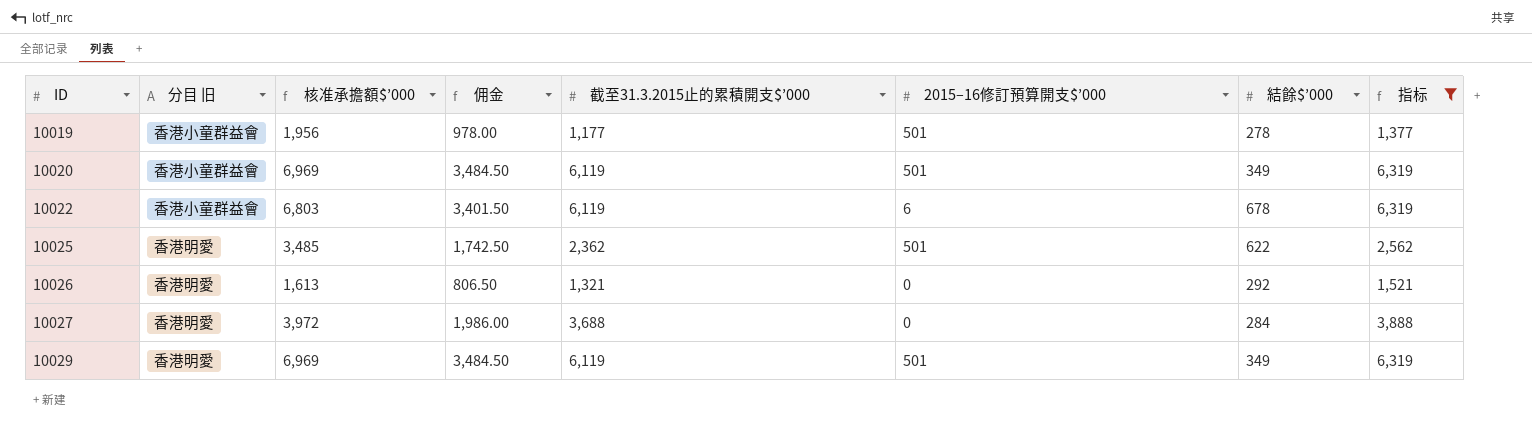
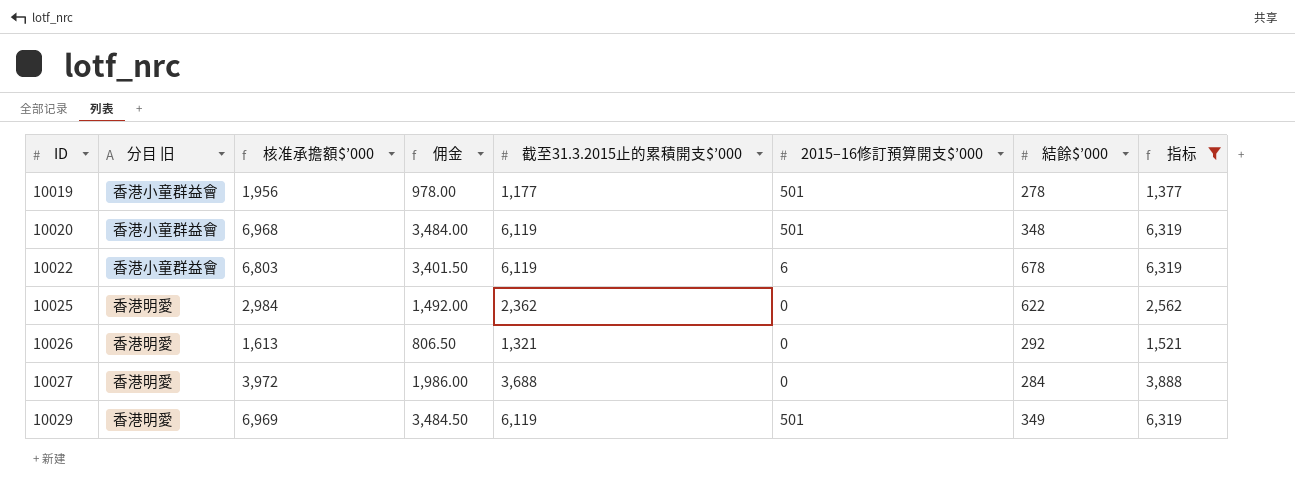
10020 | 核准承擔額$’000: 6,969 -> 6,968
10020 | 佣金: 3,484.50 -> 3,484.00
10020 | 結餘$’000: 349 -> 348
10025 | 核准承擔額$’000: 3,485 -> 2,984
10025 | 佣金: 1,742.50 -> 1,492.00
10025 | 2015–16修訂預算開支$’000: 501 -> 0

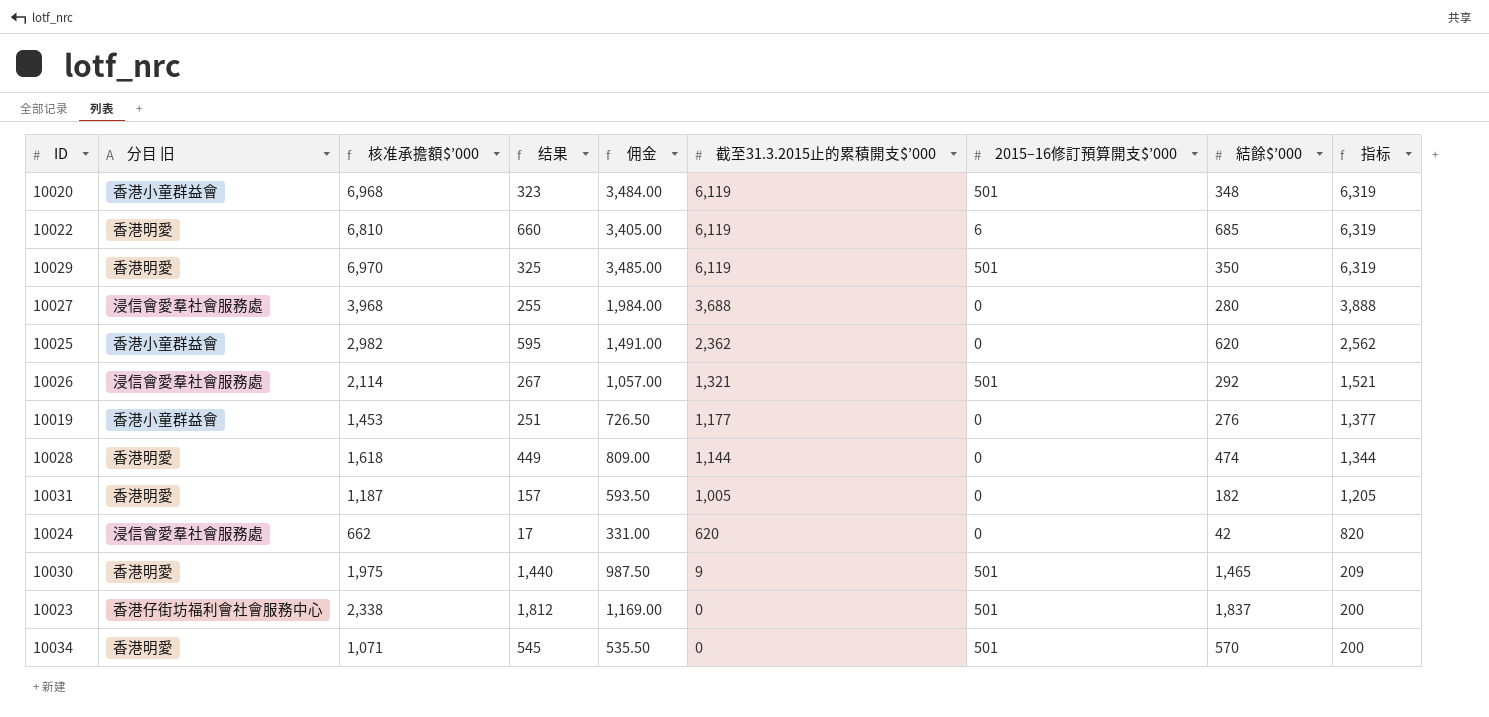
filter: 指标 >= 1,377 -> none
row order: ID ascending -> 截至31.3.2015止的累積開支$’000 descending
column 结果 | formula: none -> [結餘$’000] - 25
10022 | 分目 旧: 香港小童群益會 -> 香港明愛
10022 | 核准承擔額$’000: 6,803 -> 6,810
10022 | 佣金: 3,401.50 -> 3,405.00
10022 | 結餘$’000: 678 -> 685
10029 | 核准承擔額$’000: 6,969 -> 6,970
10029 | 佣金: 3,484.50 -> 3,485.00
10029 | 結餘$’000: 349 -> 350
10027 | 分目 旧: 香港明愛 -> 浸信會愛羣社會服務處
10027 | 核准承擔額$’000: 3,972 -> 3,968
10027 | 佣金: 1,986.00 -> 1,984.00
10027 | 結餘$’000: 284 -> 280
10025 | 分目 旧: 香港明愛 -> 香港小童群益會
10025 | 核准承擔額$’000: 2,984 -> 2,982
10025 | 佣金: 1,492.00 -> 1,491.00
10025 | 結餘$’000: 622 -> 620
10026 | 分目 旧: 香港明愛 -> 浸信會愛羣社會服務處
10026 | 核准承擔額$’000: 1,613 -> 2,114
10026 | 佣金: 806.50 -> 1,057.00
10026 | 2015–16修訂預算開支$’000: 0 -> 501
10019 | 核准承擔額$’000: 1,956 -> 1,453
10019 | 佣金: 978.00 -> 726.50
10019 | 2015–16修訂預算開支$’000: 501 -> 0
10019 | 結餘$’000: 278 -> 276

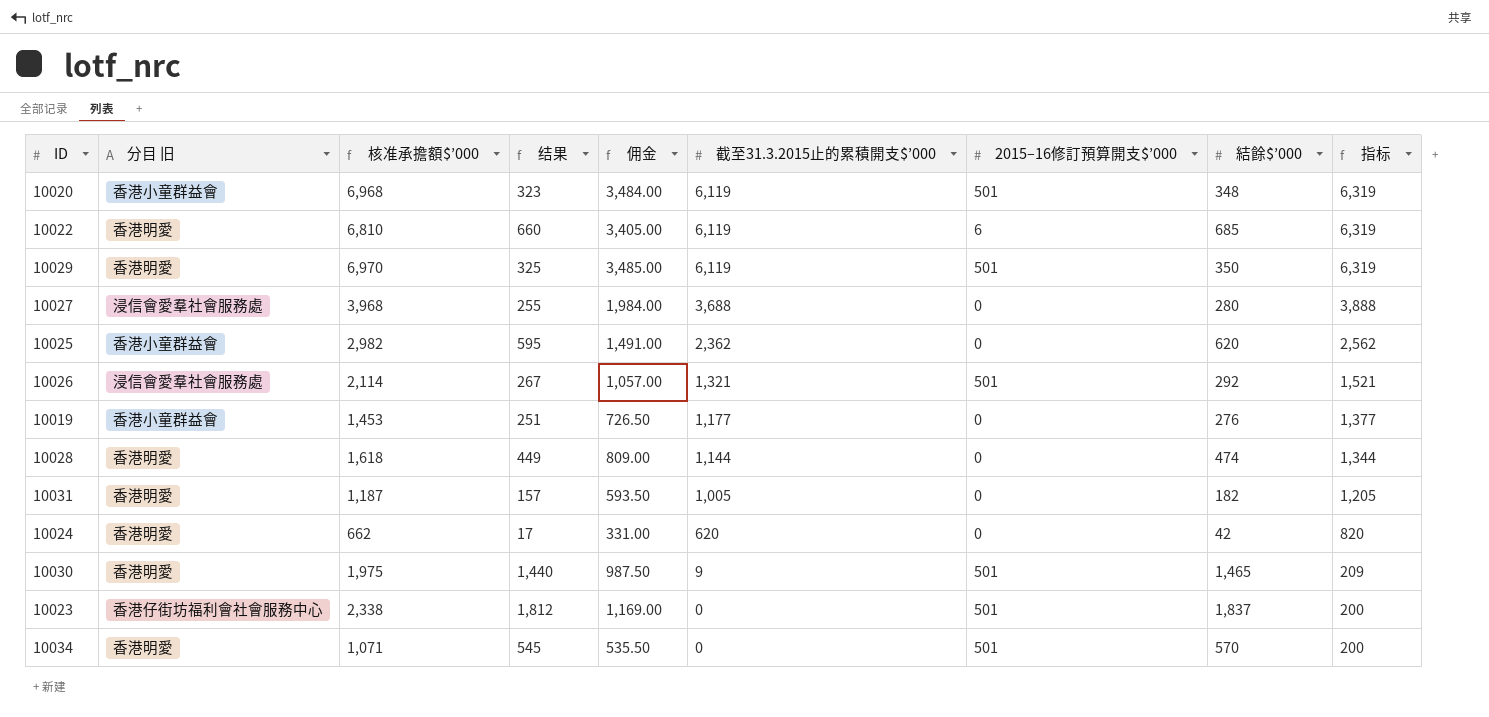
10024 | 分目 旧: 浸信會愛羣社會服務處 -> 香港明愛

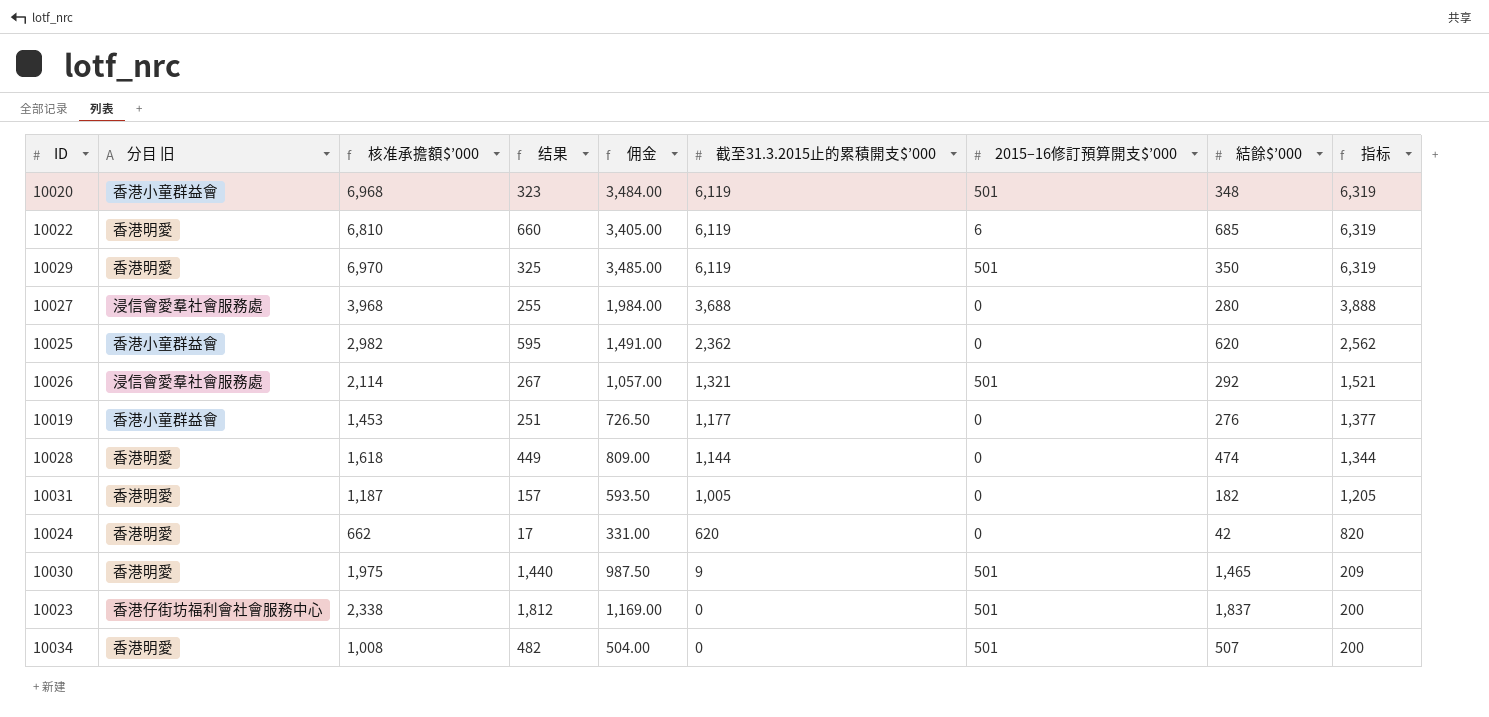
10034 | 核准承擔額$’000: 1,071 -> 1,008
10034 | 结果: 545 -> 482
10034 | 佣金: 535.50 -> 504.00
10034 | 結餘$’000: 570 -> 507

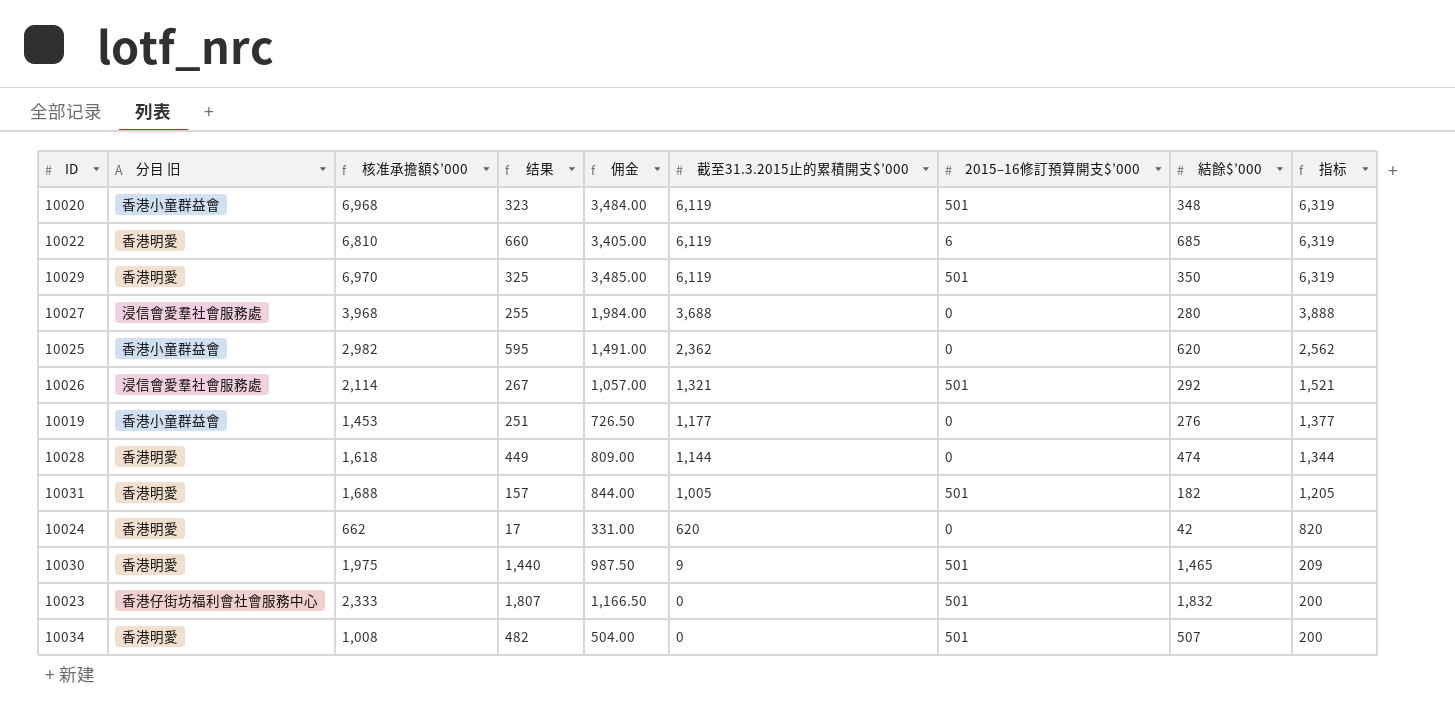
10031 | 核准承擔額$’000: 1,187 -> 1,688
10031 | 佣金: 593.50 -> 844.00
10031 | 2015–16修訂預算開支$’000: 0 -> 501
10023 | 核准承擔額$’000: 2,338 -> 2,333
10023 | 结果: 1,812 -> 1,807
10023 | 佣金: 1,169.00 -> 1,166.50
10023 | 結餘$’000: 1,837 -> 1,832

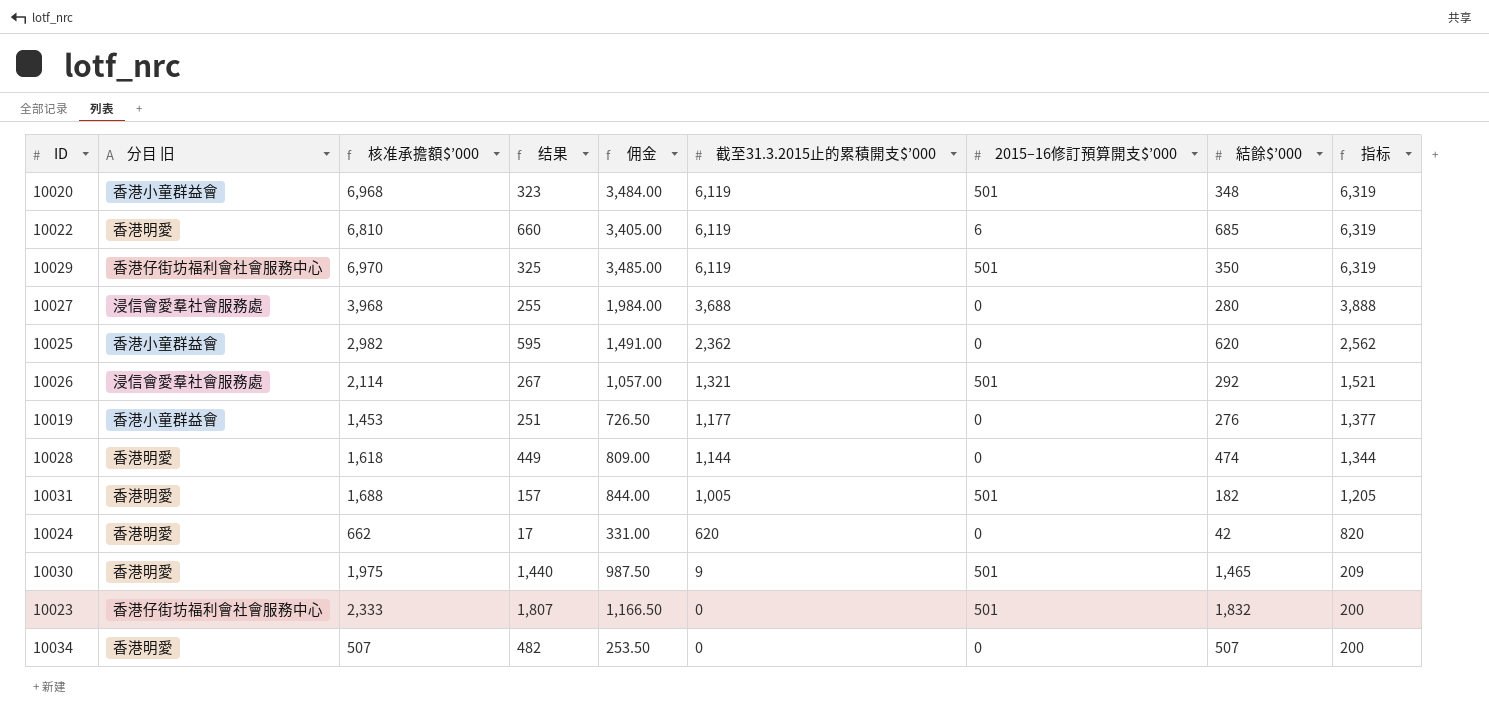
10029 | 分目 旧: 香港明愛 -> 香港仔街坊福利會社會服務中心
10034 | 核准承擔額$’000: 1,008 -> 507
10034 | 佣金: 504.00 -> 253.50
10034 | 2015–16修訂預算開支$’000: 501 -> 0

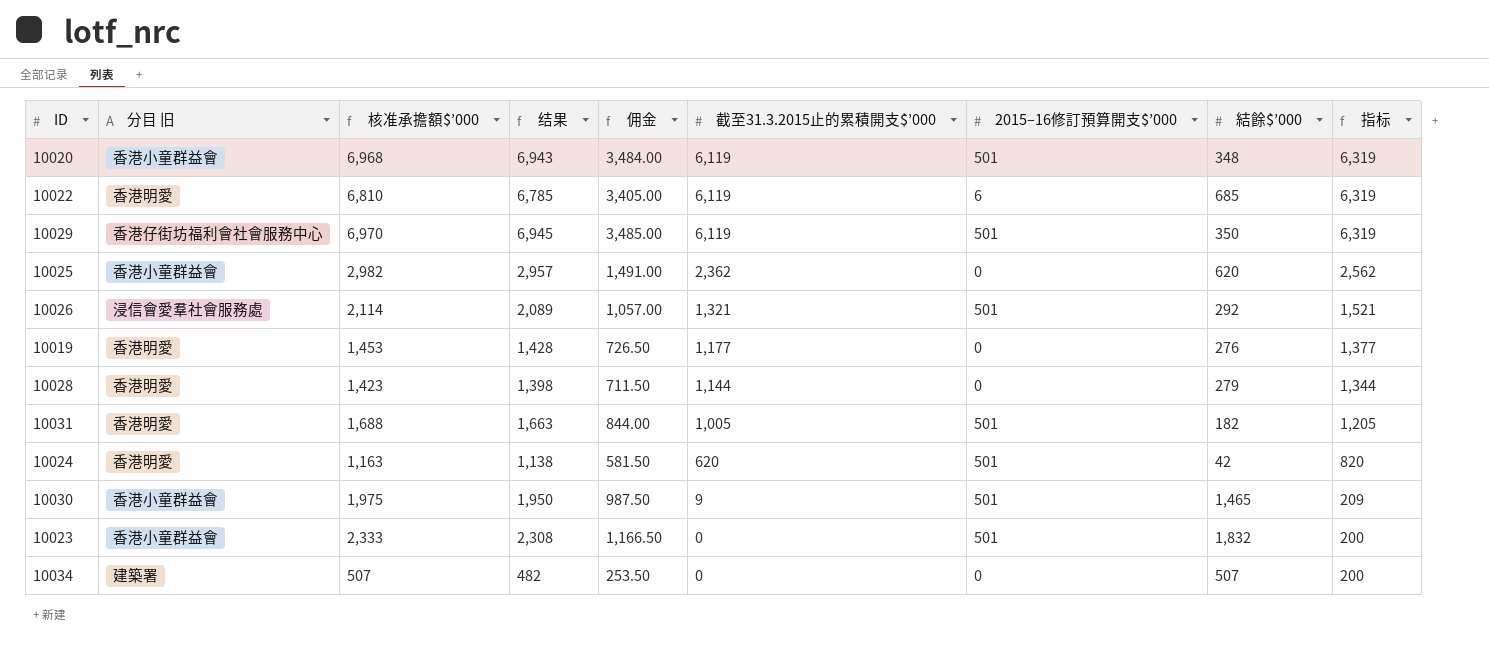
column 结果 | formula: [結餘$’000] - 25 -> [核准承擔額$’000] - 25
row 10027: 浸信會愛羣社會服務處 | 3,968 | 255 | 1,984.00 | 3,688 | 0 | 280 | 3,888 -> none
10019 | 分目 旧: 香港小童群益會 -> 香港明愛
10028 | 核准承擔額$’000: 1,618 -> 1,423
10028 | 佣金: 809.00 -> 711.50
10028 | 結餘$’000: 474 -> 279
10024 | 核准承擔額$’000: 662 -> 1,163
10024 | 佣金: 331.00 -> 581.50
10024 | 2015–16修訂預算開支$’000: 0 -> 501
10030 | 分目 旧: 香港明愛 -> 香港小童群益會
10023 | 分目 旧: 香港仔街坊福利會社會服務中心 -> 香港小童群益會
10034 | 分目 旧: 香港明愛 -> 建築署

